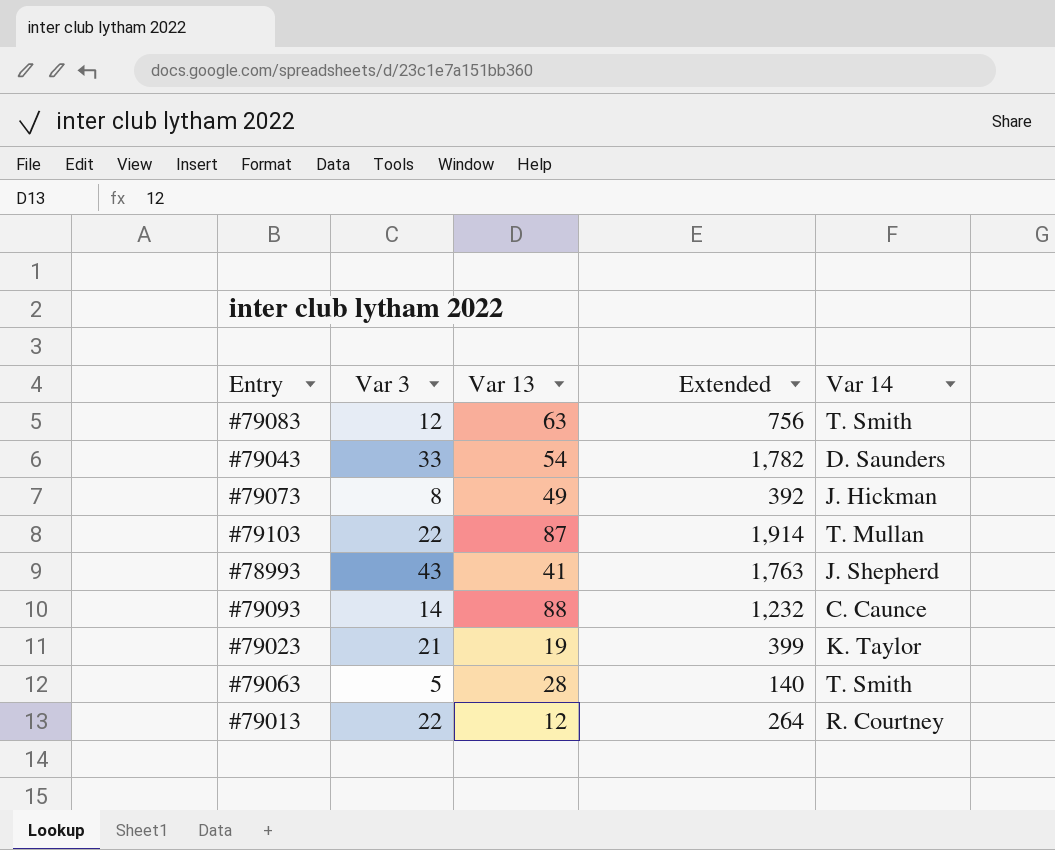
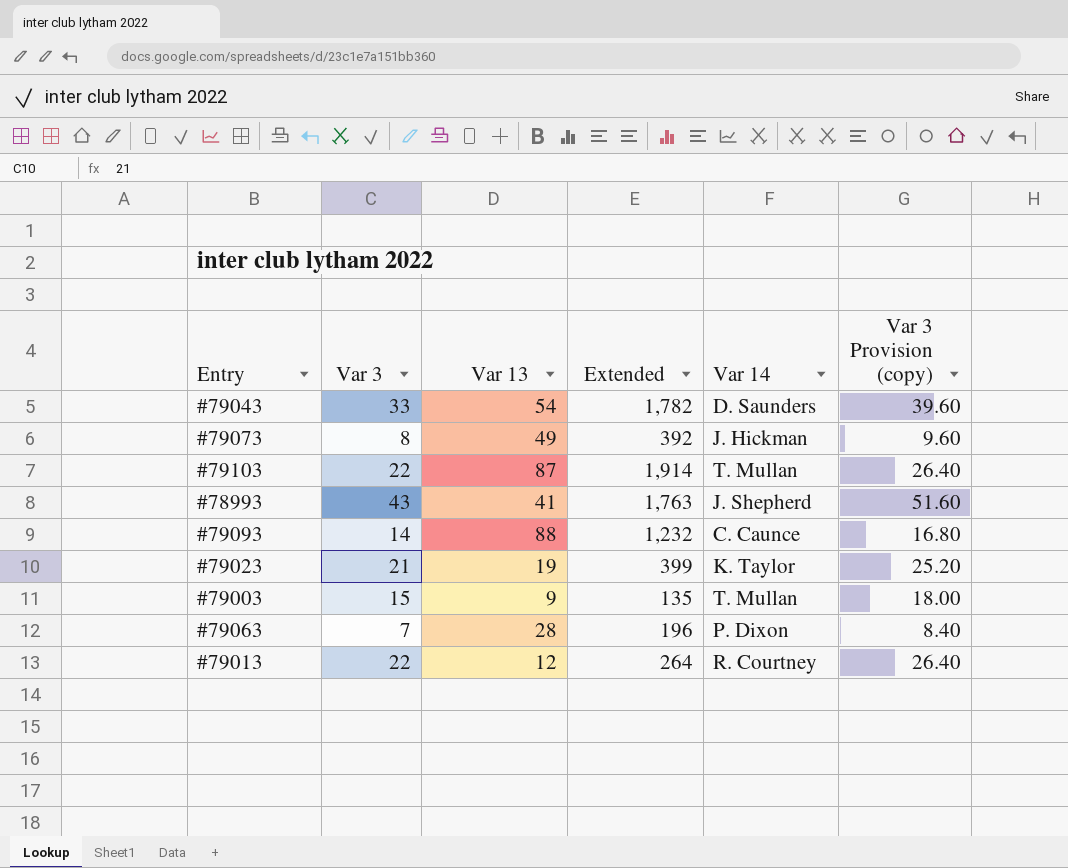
column Var 3 Provision (copy) | formula: none -> [Var 3] * 1.2
row #79083: 12 | 63 | 756 | T. Smith -> none
row #79003: none -> 15 | 9 | 135 | T. Mullan | 18.00
#79063 | Var 3: 5 -> 7
#79063 | Extended: 140 -> 196
#79063 | Var 14: T. Smith -> P. Dixon

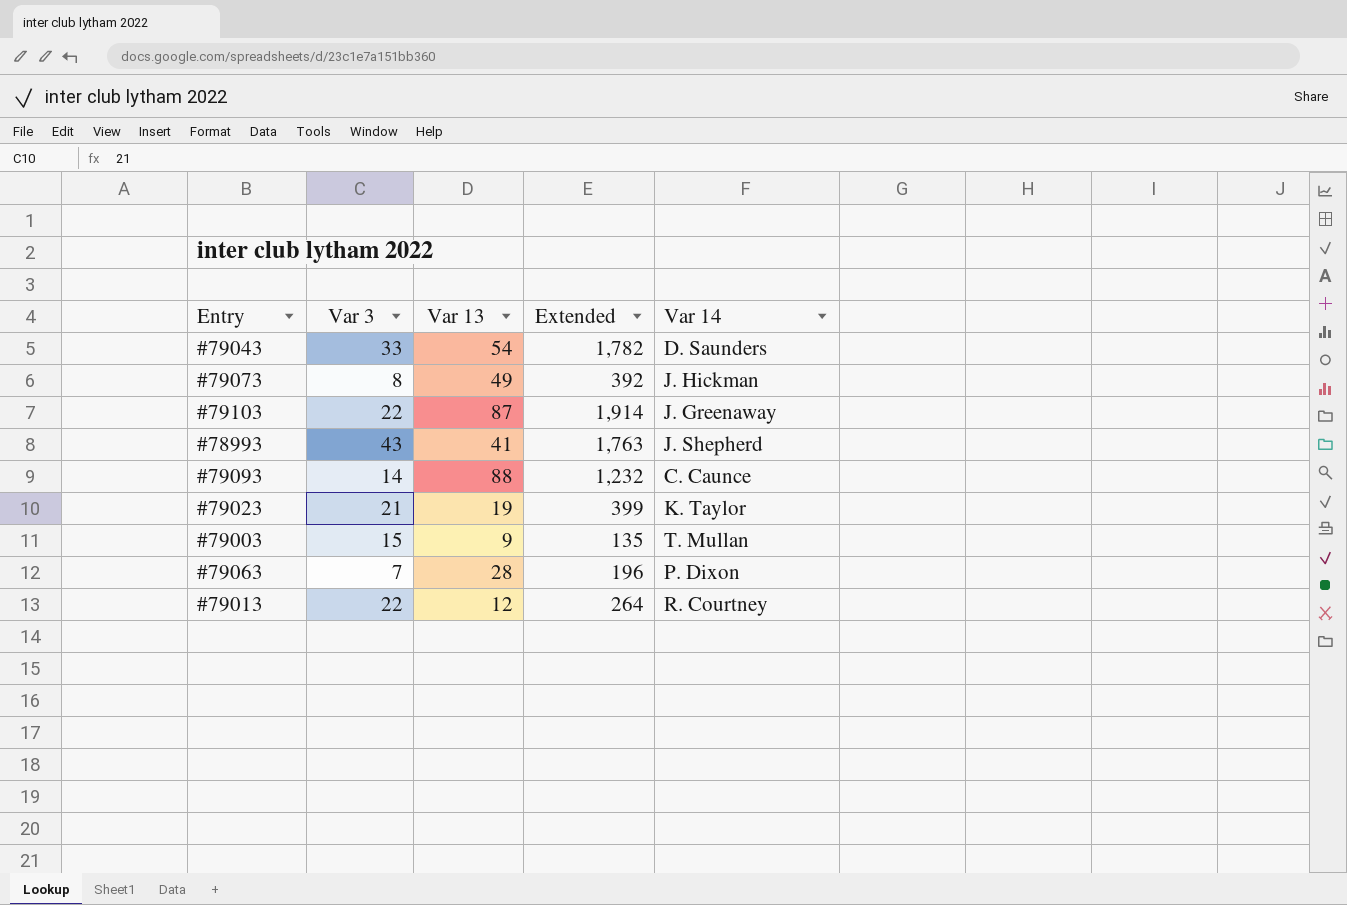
column Var 3 Provision (copy) | formula: [Var 3] * 1.2 -> none
#79103 | Var 14: T. Mullan -> J. Greenaway

